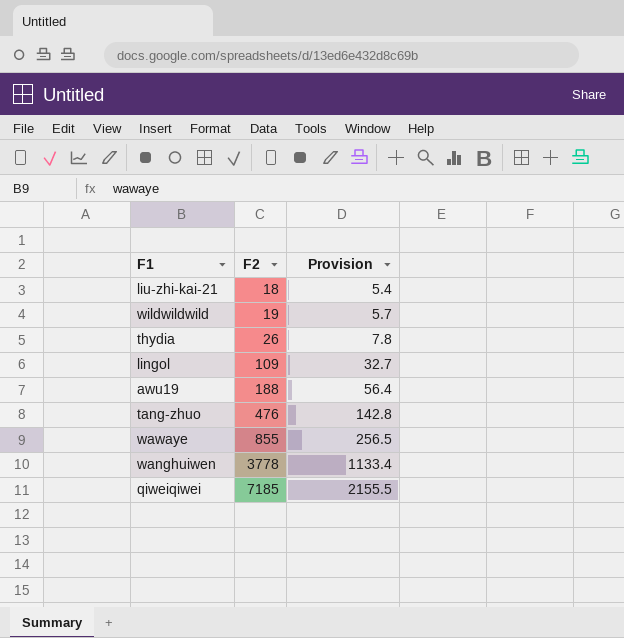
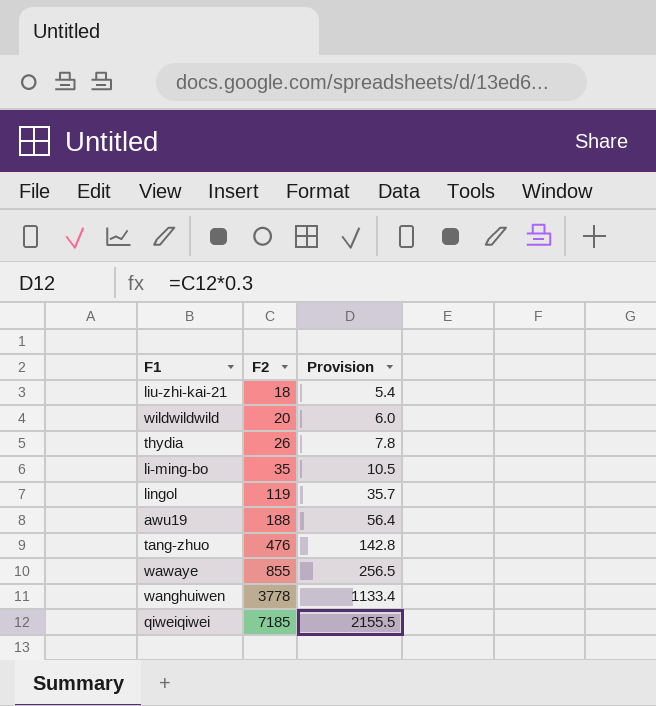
wildwildwild | F2: 19 -> 20
wildwildwild | Provision: 5.7 -> 6.0
row li-ming-bo: none -> 35 | 10.5
lingol | F2: 109 -> 119
lingol | Provision: 32.7 -> 35.7

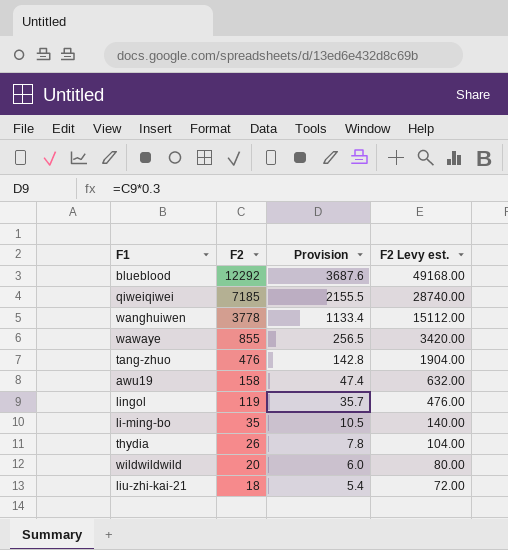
row order: F2 ascending -> F2 descending
column F2 Levy est. | formula: none -> [F2] * 4
row blueblood: none -> 12292 | 3687.6 | 49168.00
awu19 | F2: 188 -> 158
awu19 | Provision: 56.4 -> 47.4

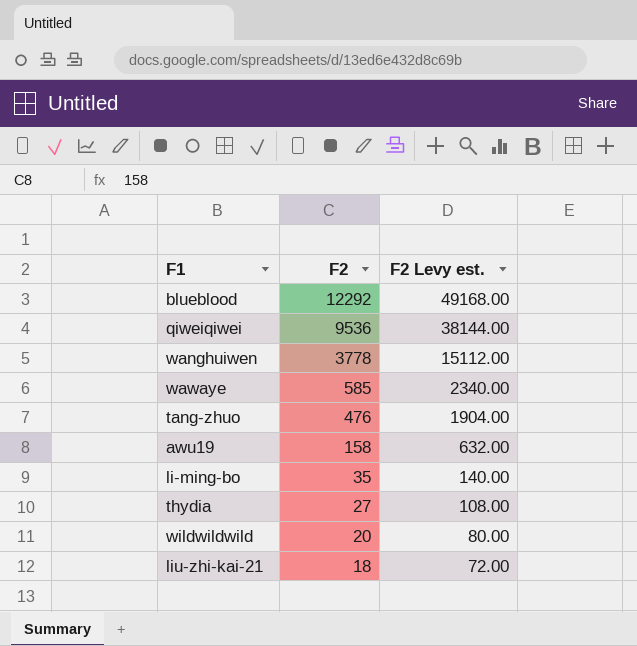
column Provision | formula: [F2] * 0.3 -> none
row lingol: 119 | 35.7 | 476.00 -> none
qiweiqiwei | F2: 7185 -> 9536
qiweiqiwei | F2 Levy est.: 28740.00 -> 38144.00
wawaye | F2: 855 -> 585
wawaye | F2 Levy est.: 3420.00 -> 2340.00
thydia | F2: 26 -> 27
thydia | F2 Levy est.: 104.00 -> 108.00

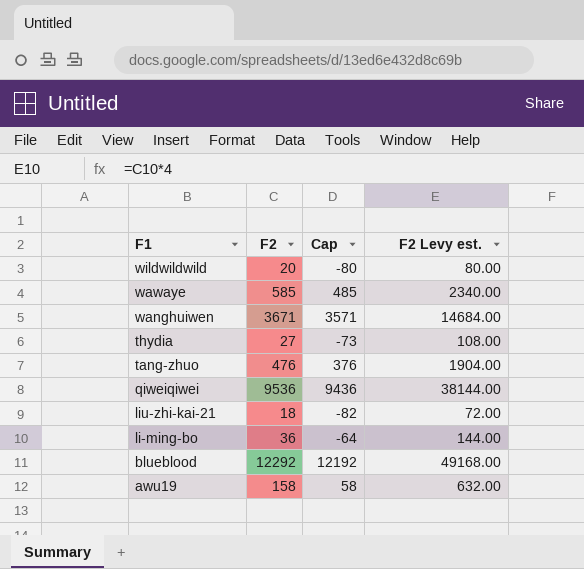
row order: F2 descending -> F1 descending
column Cap | formula: none -> [F2] - 100
wanghuiwen | F2: 3778 -> 3671
wanghuiwen | F2 Levy est.: 15112.00 -> 14684.00
li-ming-bo | F2: 35 -> 36
li-ming-bo | F2 Levy est.: 140.00 -> 144.00

